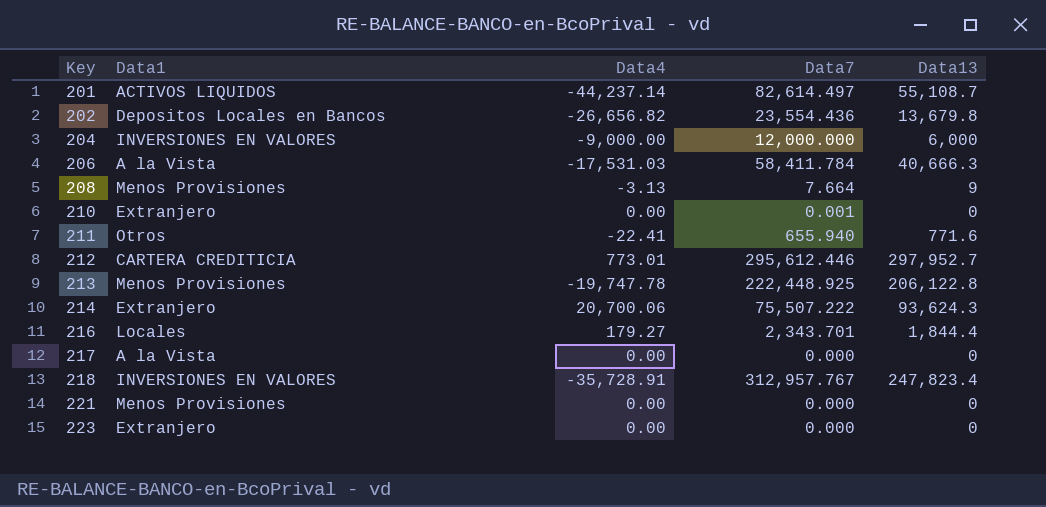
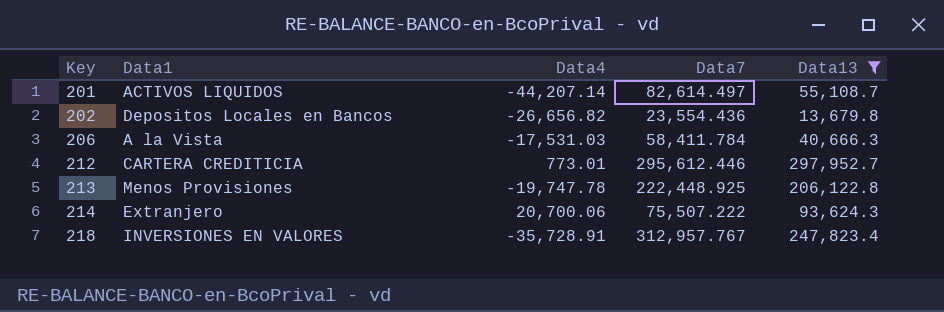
filter: none -> Data13 >= 13,679.8
201 | Data4: -44,237.14 -> -44,207.14

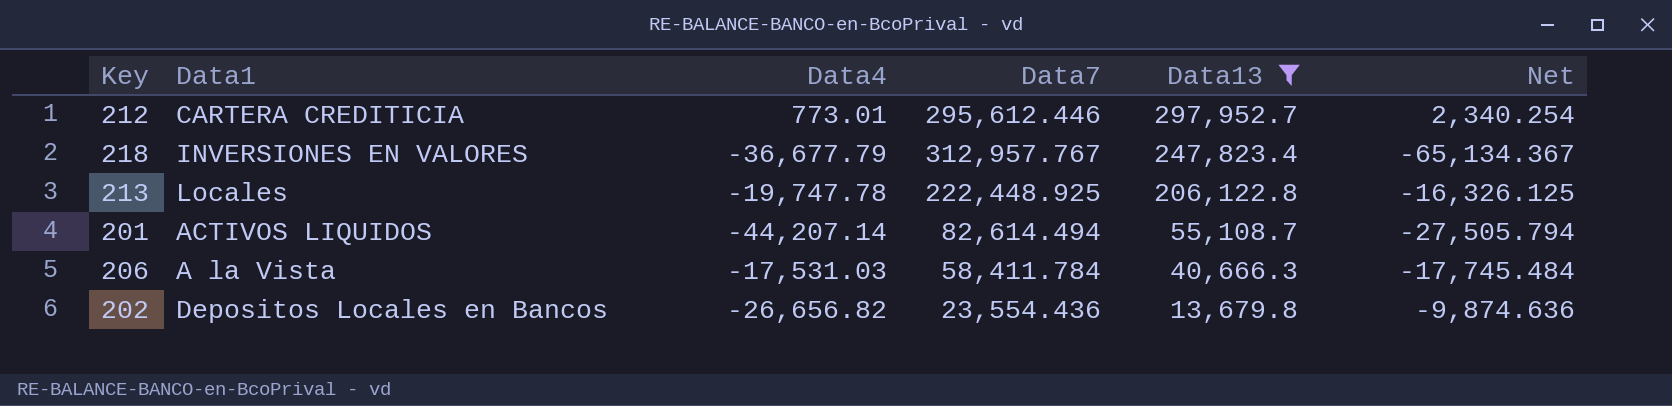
row order: Key ascending -> Data13 descending
column Net | formula: none -> [Data13] - [Data7]
row 214: Extranjero | 20,700.06 | 75,507.222 | 93,624.3 -> none
218 | Data4: -35,728.91 -> -36,677.79
213 | Data1: Menos Provisiones -> Locales
201 | Data7: 82,614.497 -> 82,614.494

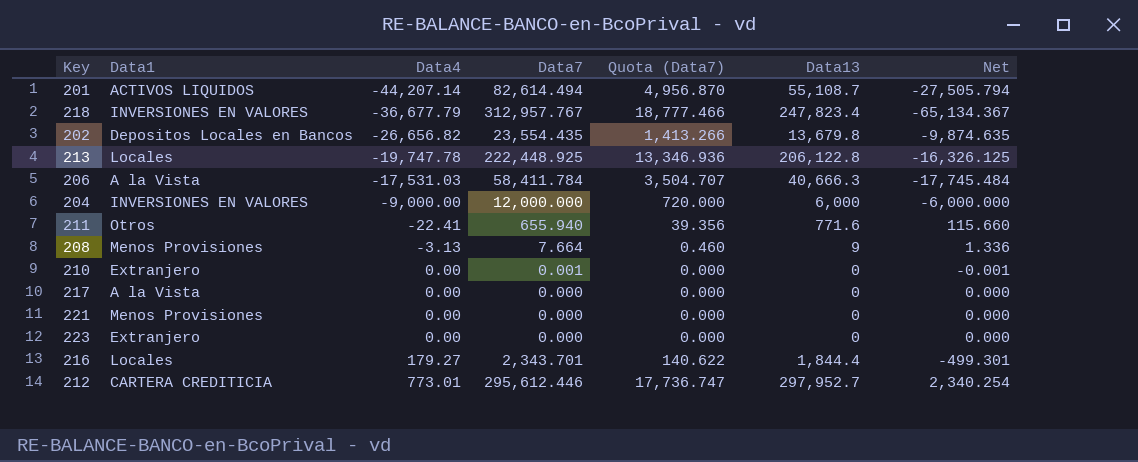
filter: Data13 >= 13,679.8 -> none
row order: Data13 descending -> Data4 ascending
column Quota (Data7) | formula: none -> [Data7] * 0.06
202 | Data7: 23,554.436 -> 23,554.435
202 | Net: -9,874.636 -> -9,874.635

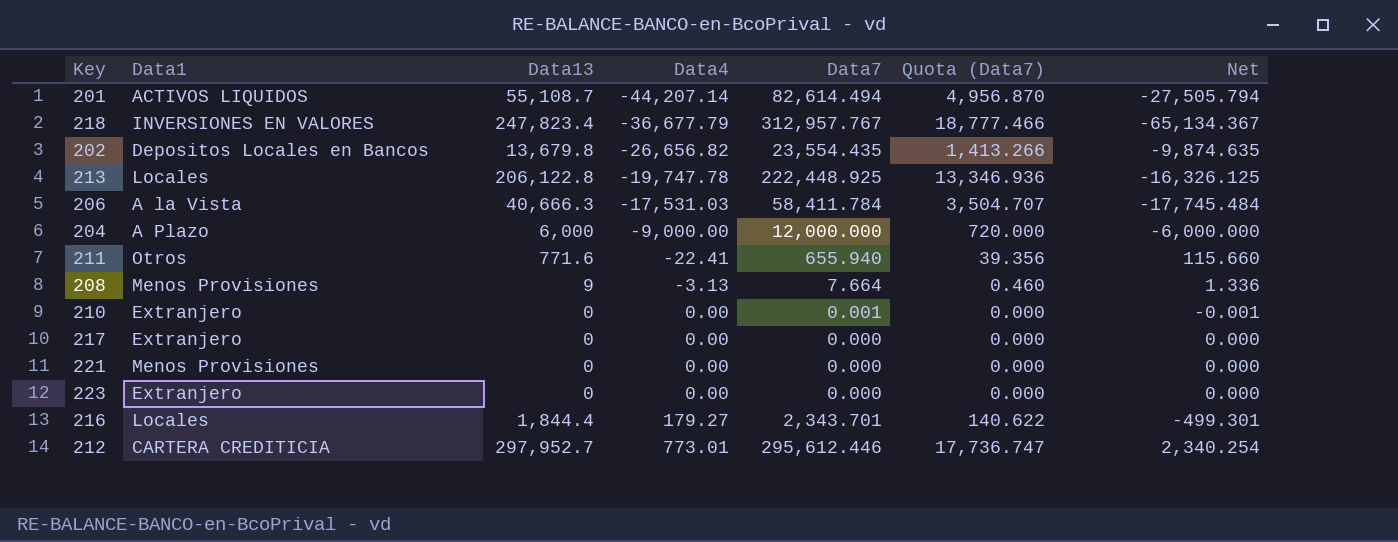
column Data13 | position: 6 -> 3
204 | Data1: INVERSIONES EN VALORES -> A Plazo
217 | Data1: A la Vista -> Extranjero

